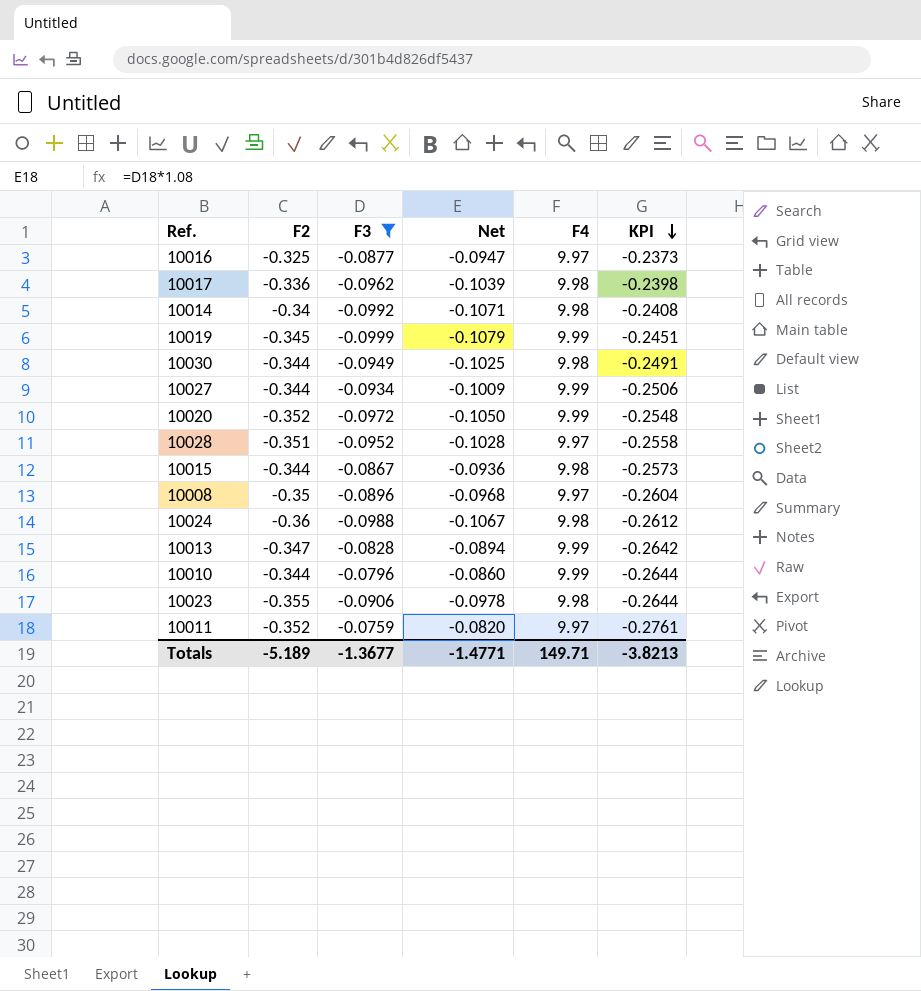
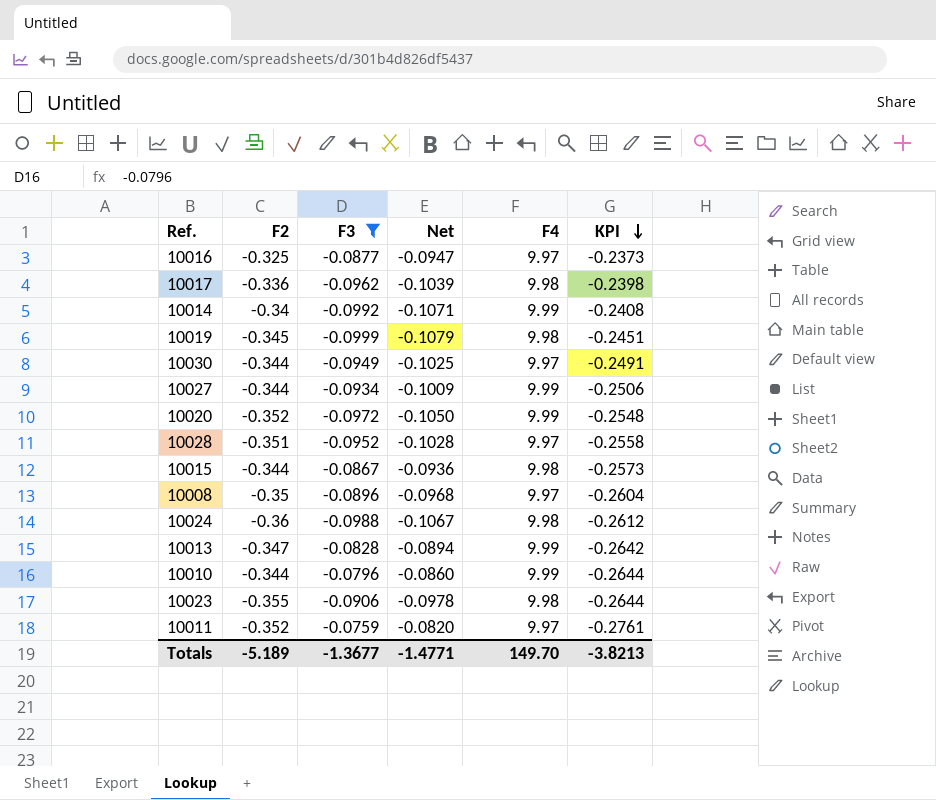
10014 | F4: 9.98 -> 9.99
10019 | F4: 9.99 -> 9.98
10030 | F4: 9.98 -> 9.97
Totals | F4: 149.71 -> 149.70

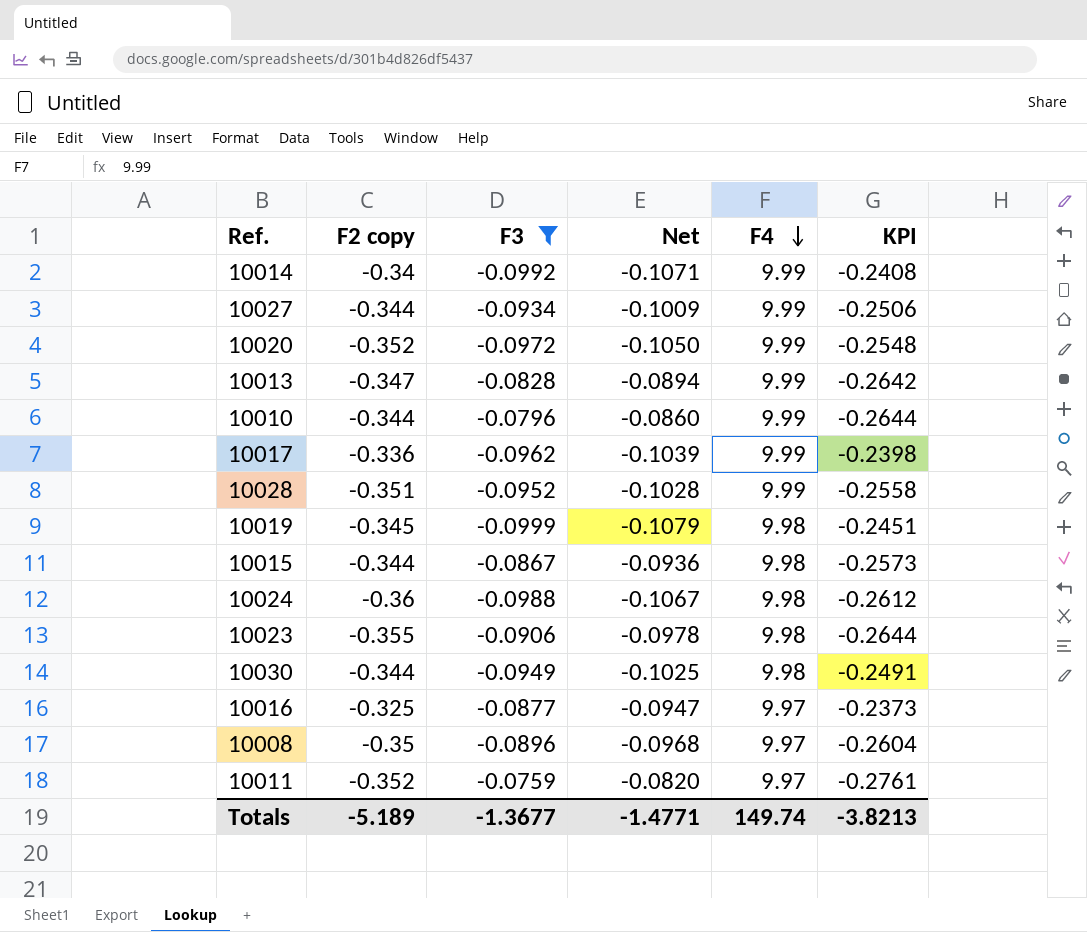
row order: KPI descending -> F4 descending
column name: F2 -> F2 copy
10017 | F4: 9.98 -> 9.99
10028 | F4: 9.97 -> 9.99
10030 | F4: 9.97 -> 9.98
Totals | F4: 149.70 -> 149.74

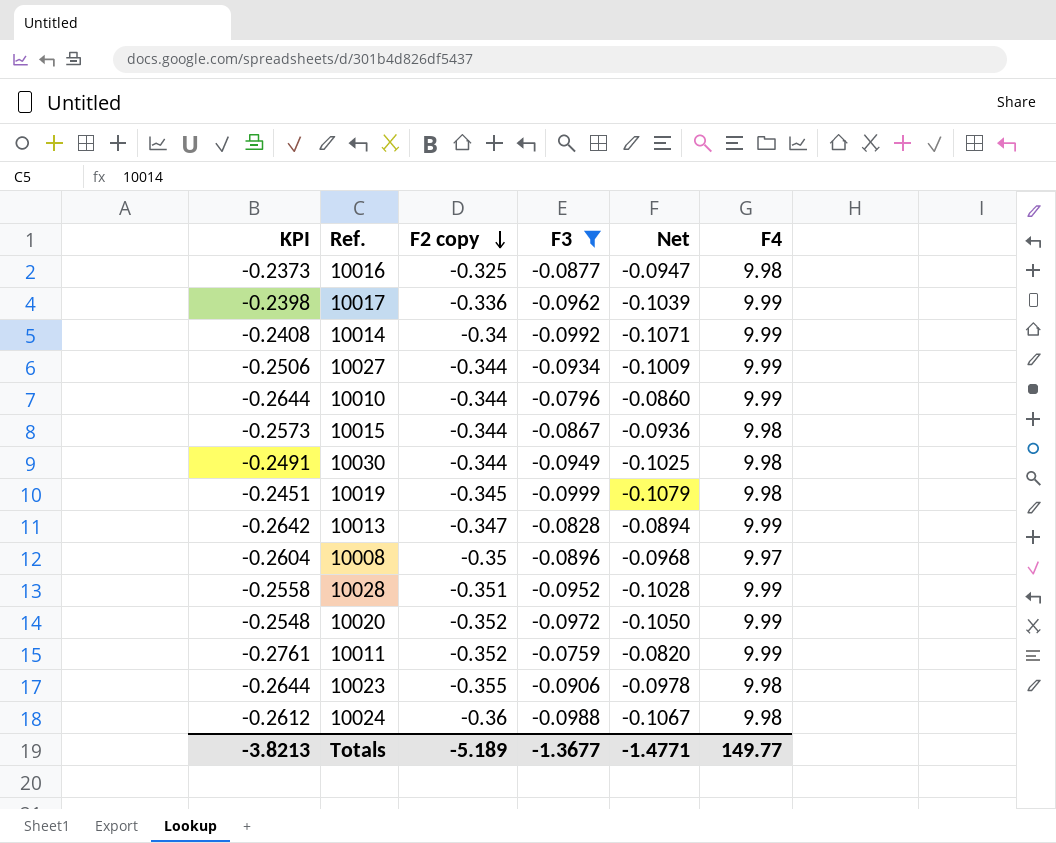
row order: F4 descending -> F2 copy descending
column KPI | position: 6 -> 1
10016 | F4: 9.97 -> 9.98
10011 | F4: 9.97 -> 9.99
Totals | F4: 149.74 -> 149.77

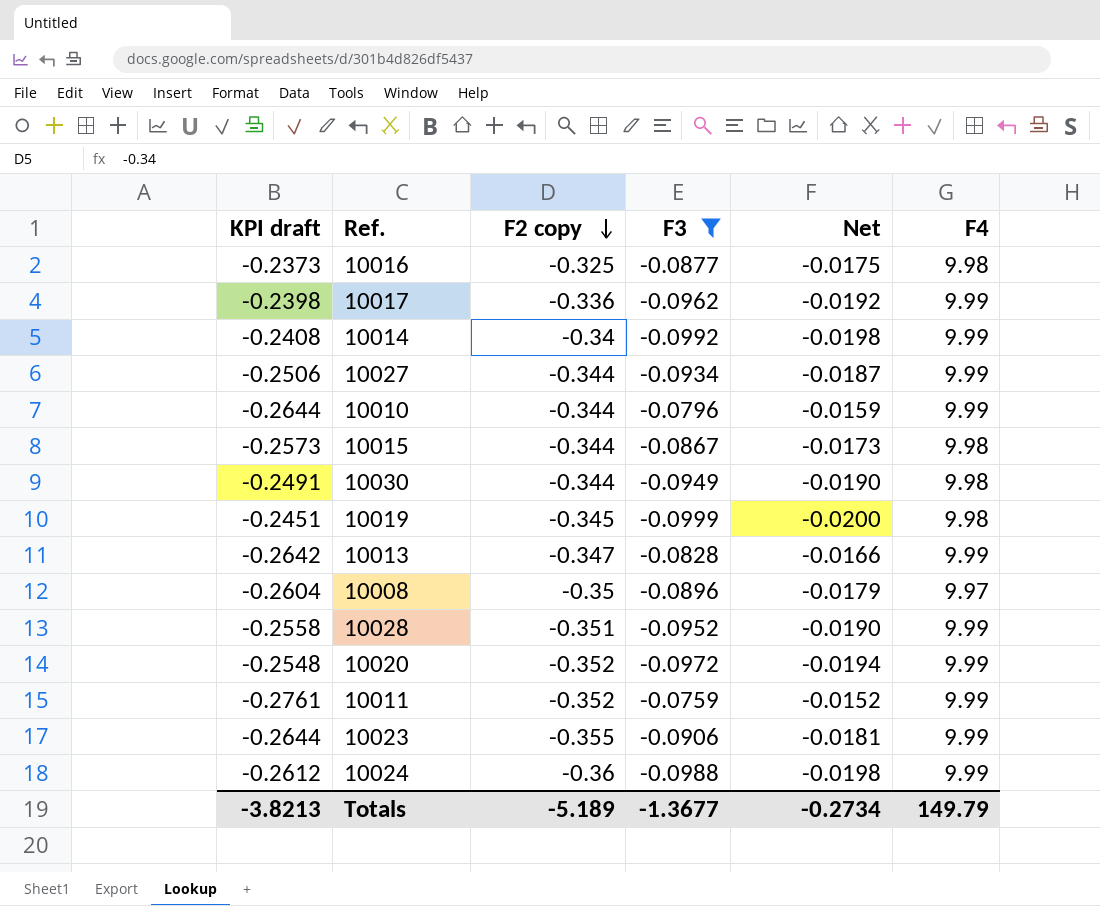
column name: KPI -> KPI draft
column Net | formula: [F3] * 1.08 -> [F3] * 0.2
10023 | F4: 9.98 -> 9.99
10024 | F4: 9.98 -> 9.99
Totals | Net: -1.4771 -> -0.2734
Totals | F4: 149.77 -> 149.79

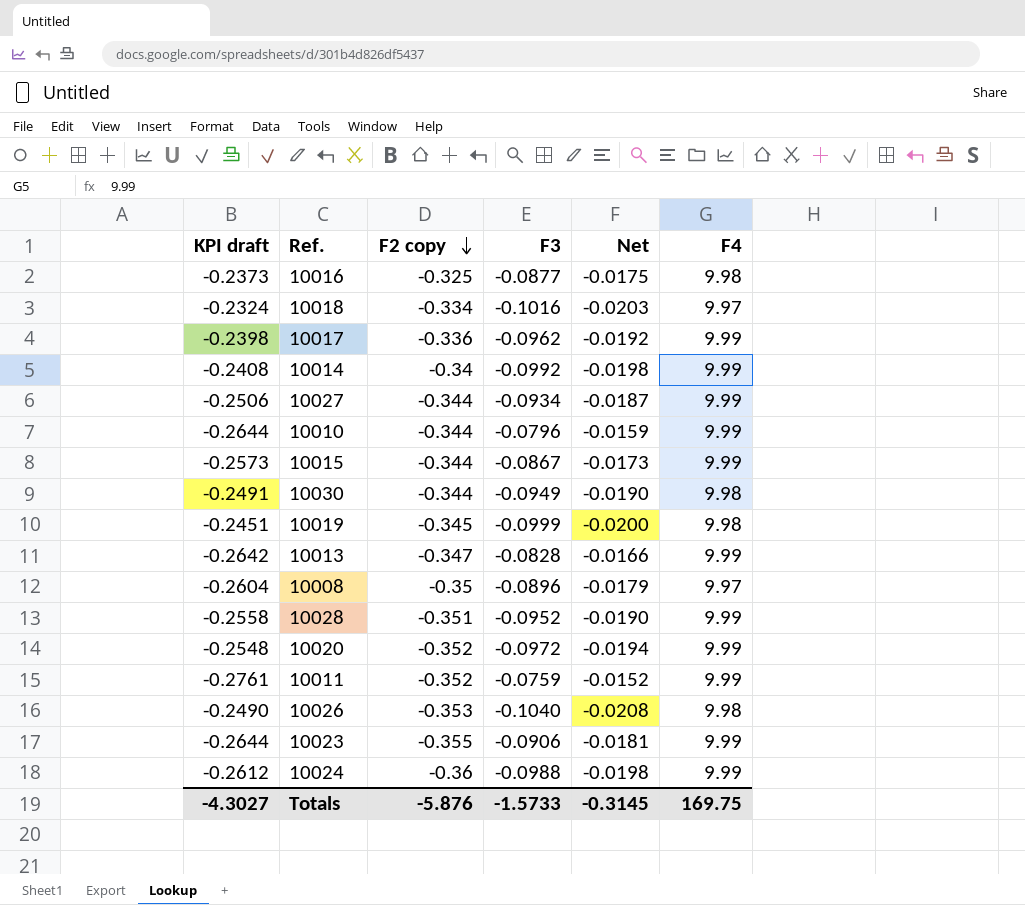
filter: F3 >= -0.0999 -> none
10015 | F4: 9.98 -> 9.99
Totals | KPI draft: -3.8213 -> -4.3027
Totals | F2 copy: -5.189 -> -5.876
Totals | F3: -1.3677 -> -1.5733
Totals | Net: -0.2734 -> -0.3145
Totals | F4: 149.79 -> 169.75

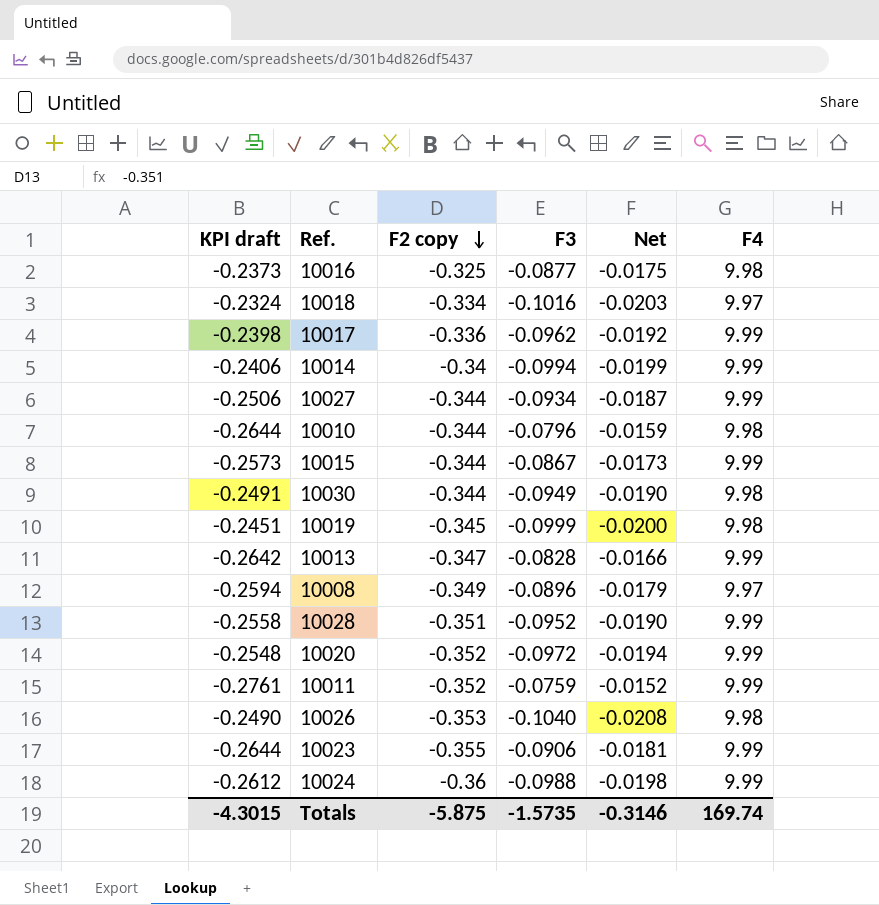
10014 | KPI draft: -0.2408 -> -0.2406
10014 | F3: -0.0992 -> -0.0994
10014 | Net: -0.0198 -> -0.0199
10010 | F4: 9.99 -> 9.98
10008 | KPI draft: -0.2604 -> -0.2594
10008 | F2 copy: -0.35 -> -0.349
Totals | KPI draft: -4.3027 -> -4.3015
Totals | F2 copy: -5.876 -> -5.875
Totals | F3: -1.5733 -> -1.5735
Totals | Net: -0.3145 -> -0.3146
Totals | F4: 169.75 -> 169.74

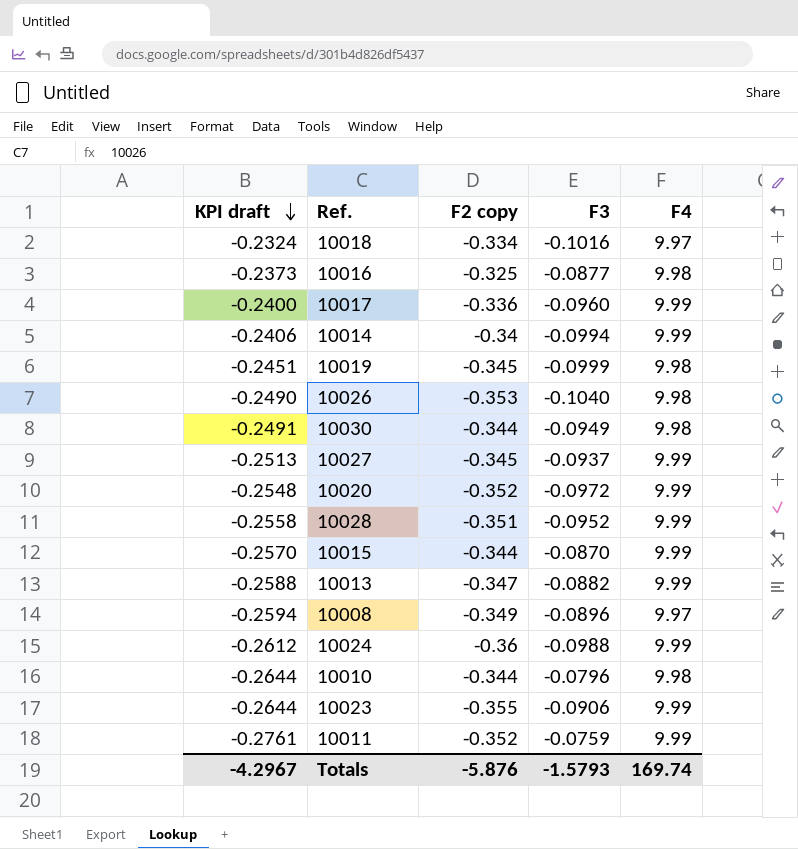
row order: F2 copy descending -> KPI draft descending
column Net | formula: [F3] * 0.2 -> none
10017 | KPI draft: -0.2398 -> -0.2400
10017 | F3: -0.0962 -> -0.0960
10027 | KPI draft: -0.2506 -> -0.2513
10027 | F2 copy: -0.344 -> -0.345
10027 | F3: -0.0934 -> -0.0937
10015 | KPI draft: -0.2573 -> -0.2570
10015 | F3: -0.0867 -> -0.0870
10013 | KPI draft: -0.2642 -> -0.2588
10013 | F3: -0.0828 -> -0.0882
Totals | KPI draft: -4.3015 -> -4.2967
Totals | F2 copy: -5.875 -> -5.876
Totals | F3: -1.5735 -> -1.5793

